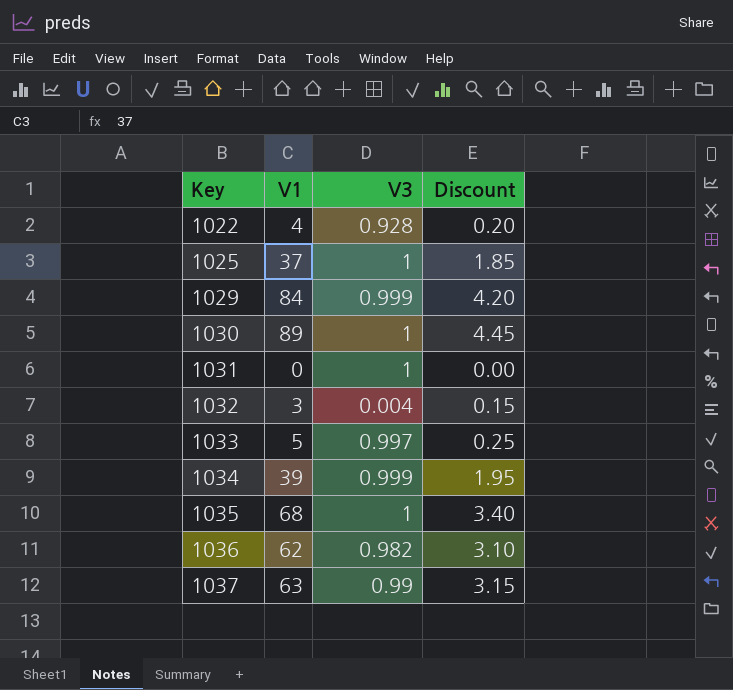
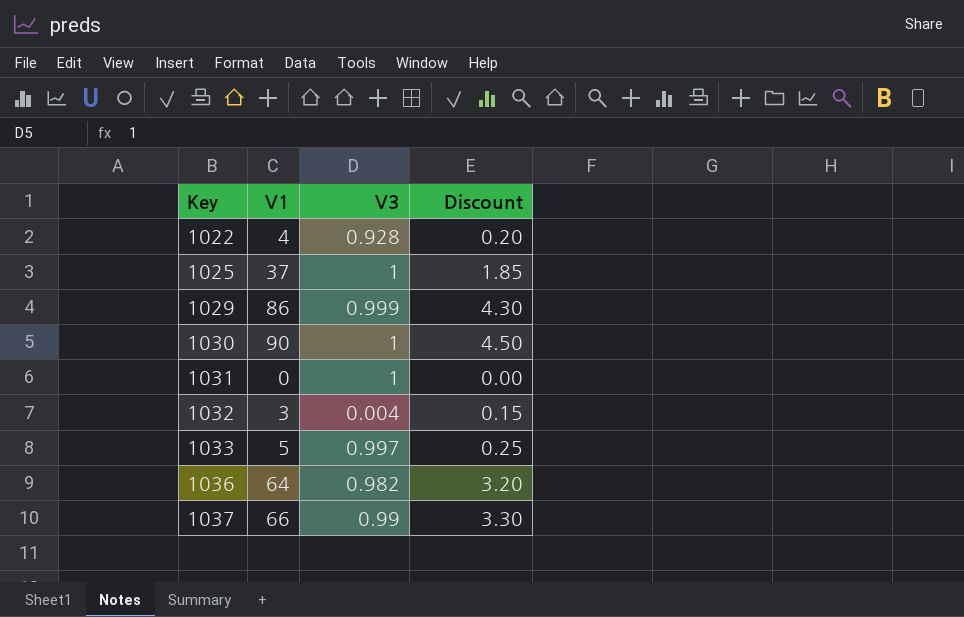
row 1034: 39 | 0.999 | 1.95 -> none
row 1035: 68 | 1 | 3.40 -> none
1029 | V1: 84 -> 86
1029 | Discount: 4.20 -> 4.30
1030 | V1: 89 -> 90
1030 | Discount: 4.45 -> 4.50
1036 | V1: 62 -> 64
1036 | Discount: 3.10 -> 3.20
1037 | V1: 63 -> 66
1037 | Discount: 3.15 -> 3.30

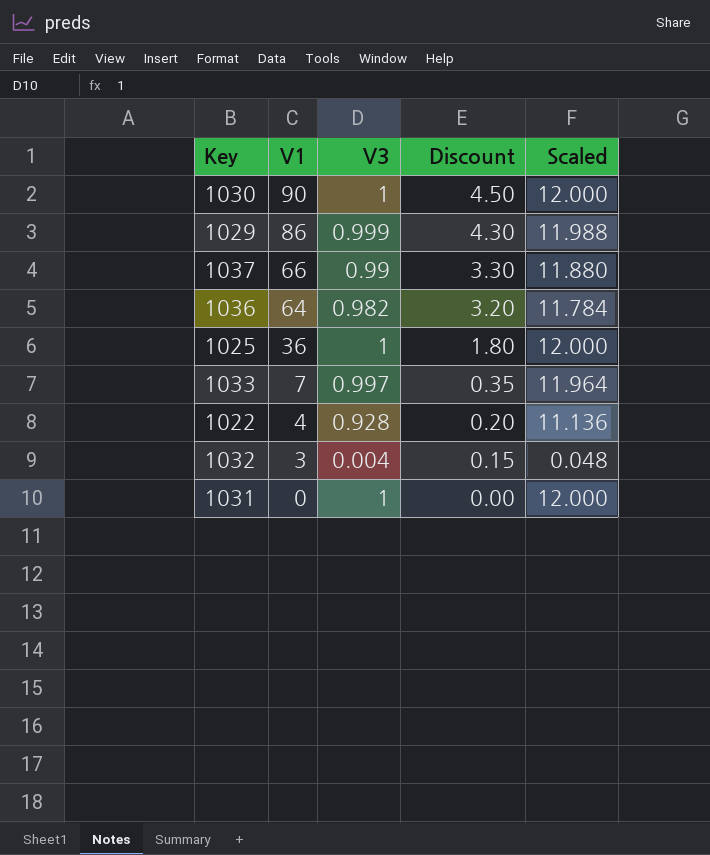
row order: Key ascending -> V1 descending
column Scaled | formula: none -> [V3] * 12
1025 | V1: 37 -> 36
1025 | Discount: 1.85 -> 1.80
1033 | V1: 5 -> 7
1033 | Discount: 0.25 -> 0.35

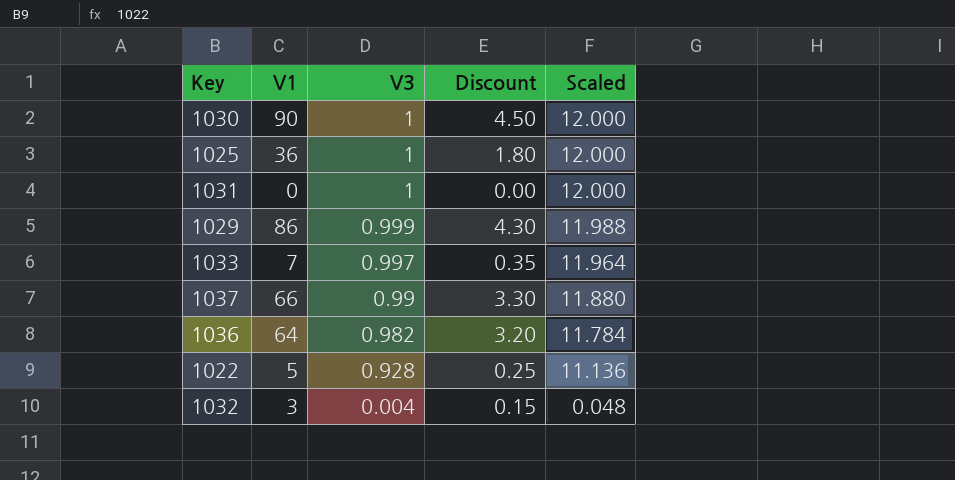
row order: V1 descending -> V3 descending
1022 | V1: 4 -> 5
1022 | Discount: 0.20 -> 0.25

